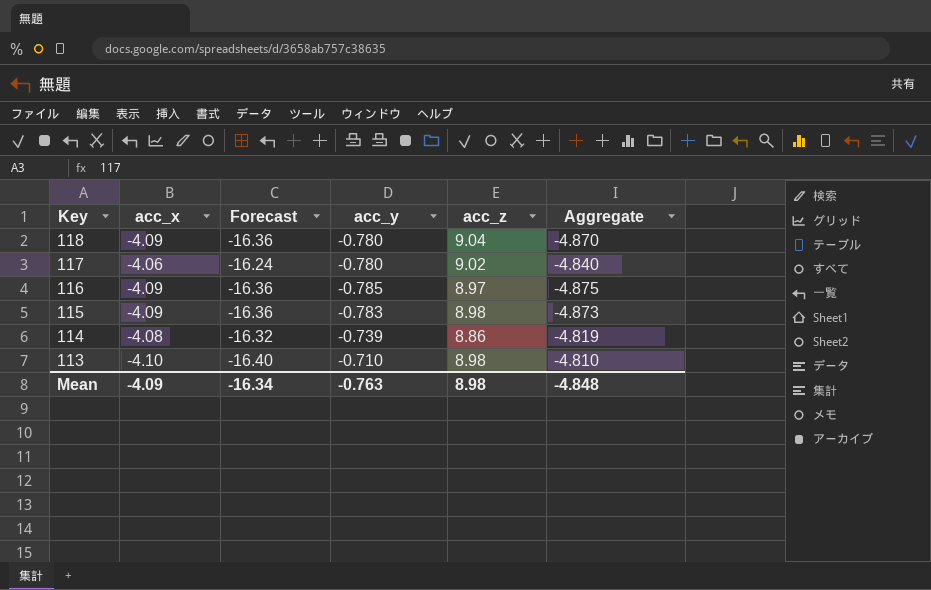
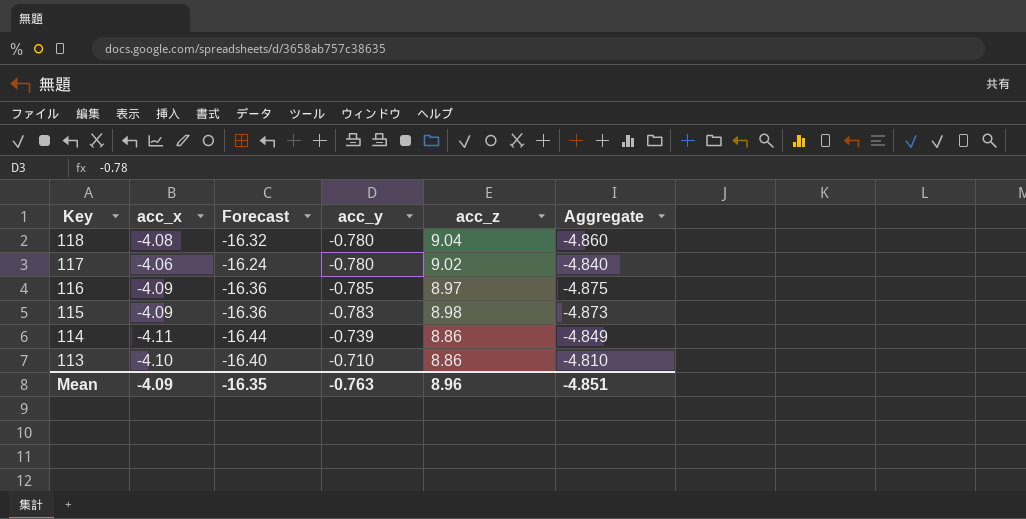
118 | acc_x: -4.09 -> -4.08
118 | Forecast: -16.36 -> -16.32
118 | Aggregate: -4.870 -> -4.860
114 | acc_x: -4.08 -> -4.11
114 | Forecast: -16.32 -> -16.44
114 | Aggregate: -4.819 -> -4.849
113 | acc_z: 8.98 -> 8.86
Mean | Forecast: -16.34 -> -16.35
Mean | acc_z: 8.98 -> 8.96
Mean | Aggregate: -4.848 -> -4.851

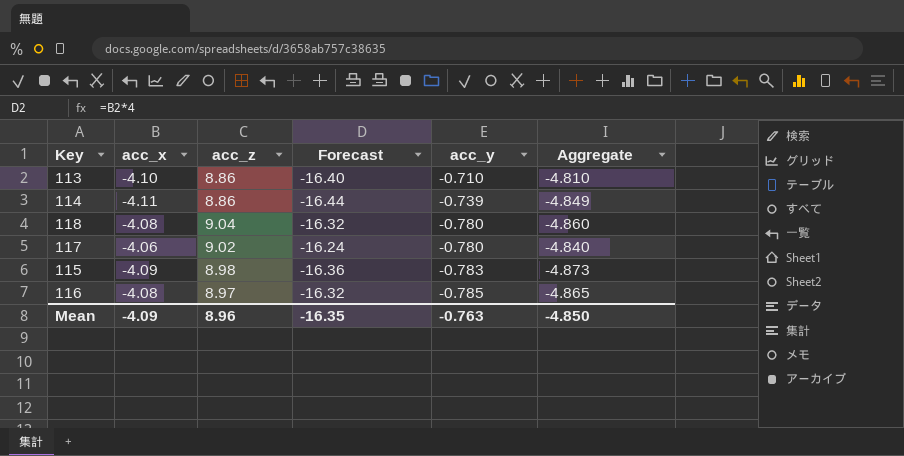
row order: Key descending -> acc_y descending
column acc_z | position: 5 -> 3
116 | acc_x: -4.09 -> -4.08
116 | Forecast: -16.36 -> -16.32
116 | Aggregate: -4.875 -> -4.865
Mean | Aggregate: -4.851 -> -4.850

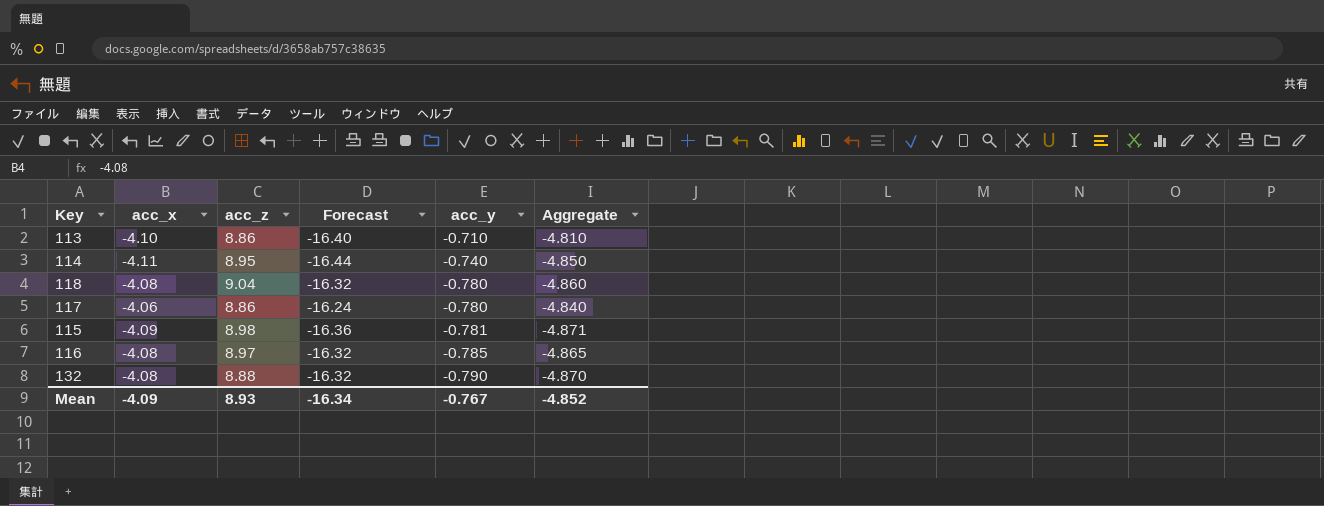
114 | acc_z: 8.86 -> 8.95
114 | acc_y: -0.739 -> -0.740
114 | Aggregate: -4.849 -> -4.850
117 | acc_z: 9.02 -> 8.86
115 | acc_y: -0.783 -> -0.781
115 | Aggregate: -4.873 -> -4.871
row 132: none -> -4.08 | 8.88 | -16.32 | -0.790 | -4.870
Mean | acc_z: 8.96 -> 8.93
Mean | Forecast: -16.35 -> -16.34
Mean | acc_y: -0.763 -> -0.767
Mean | Aggregate: -4.850 -> -4.852

